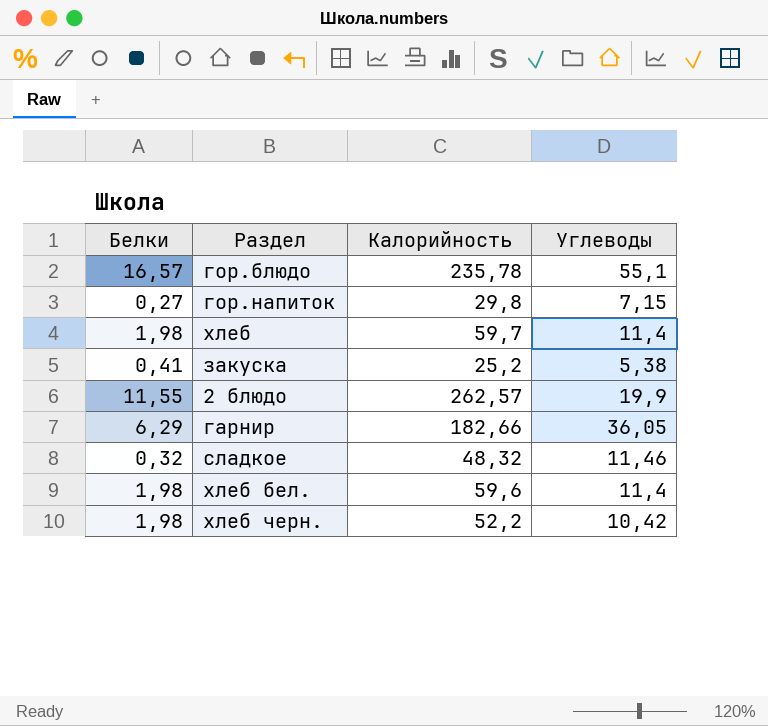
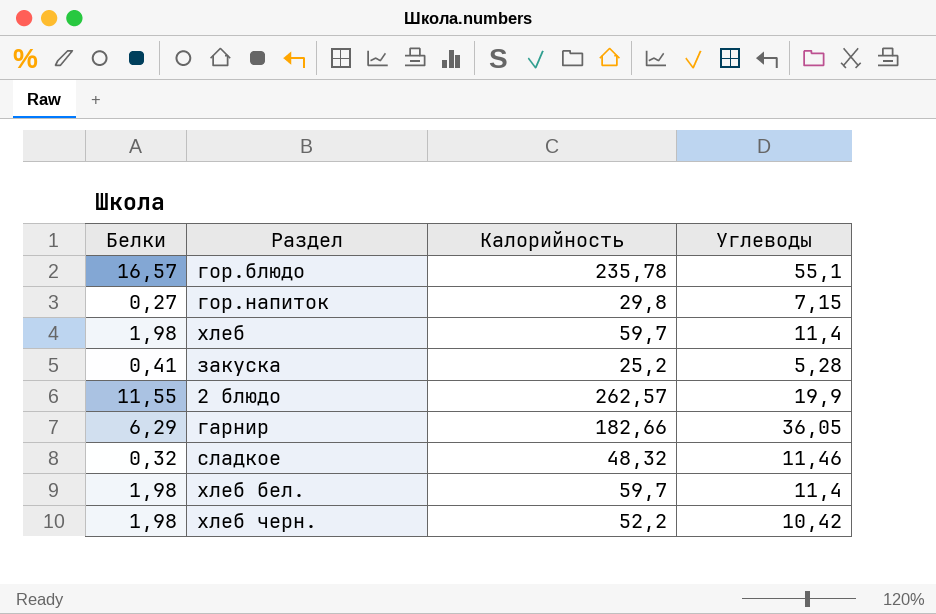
закуска | Углеводы: 5,38 -> 5,28
хлеб бел. | Калорийность: 59,6 -> 59,7

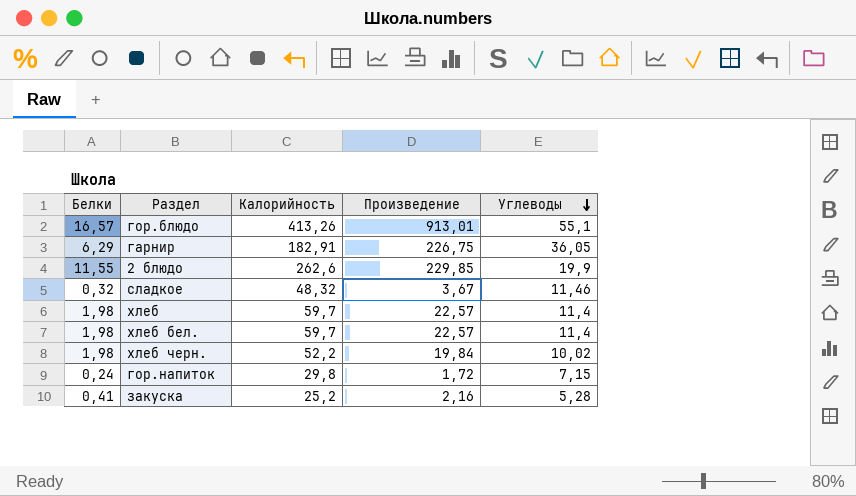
row order: none -> Углеводы descending
column Произведение | formula: none -> [Белки] * [Углеводы]
гор.блюдо | Калорийность: 235,78 -> 413,26
гарнир | Калорийность: 182,66 -> 182,91
2 блюдо | Калорийность: 262,57 -> 262,6
хлеб черн. | Углеводы: 10,42 -> 10,02
гор.напиток | Белки: 0,27 -> 0,24

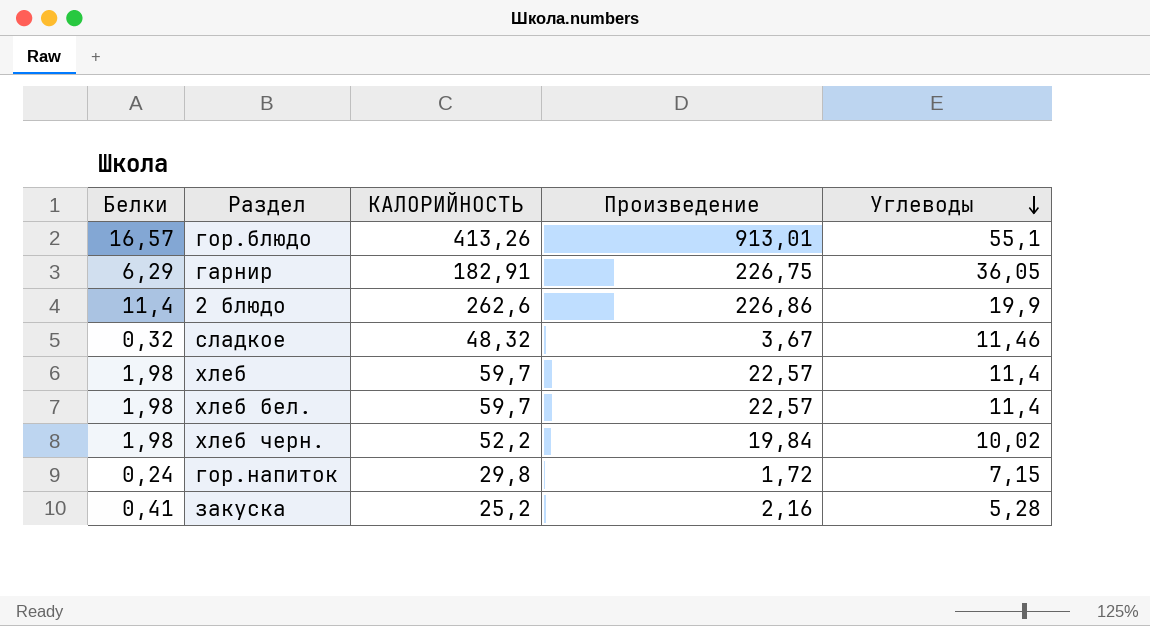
column name: Калорийность -> КАЛОРИЙНОСТЬ
2 блюдо | Белки: 11,55 -> 11,4
2 блюдо | Произведение: 229,85 -> 226,86

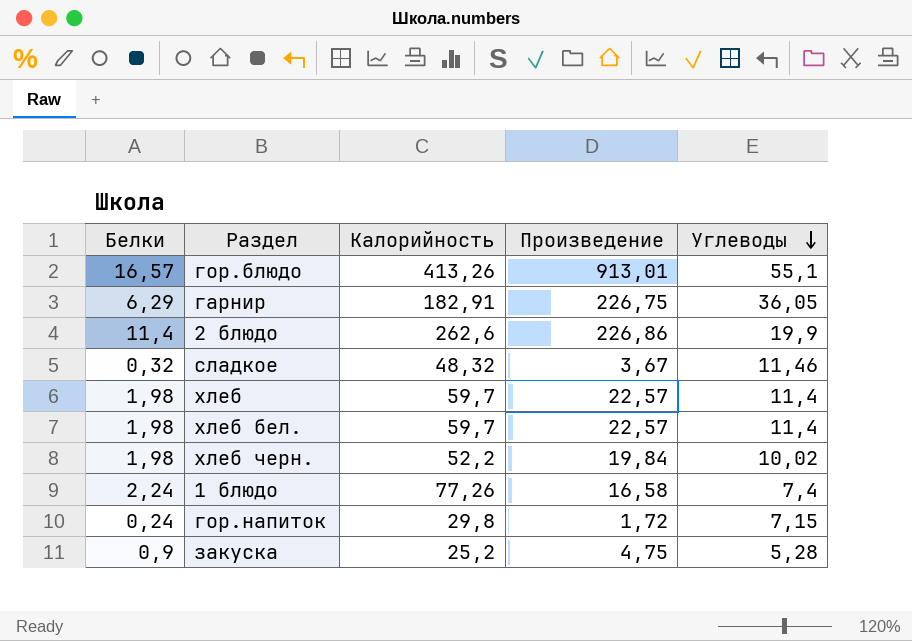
column name: КАЛОРИЙНОСТЬ -> Калорийность
row 1 блюдо: none -> 2,24 | 77,26 | 16,58 | 7,4
закуска | Белки: 0,41 -> 0,9
закуска | Произведение: 2,16 -> 4,75

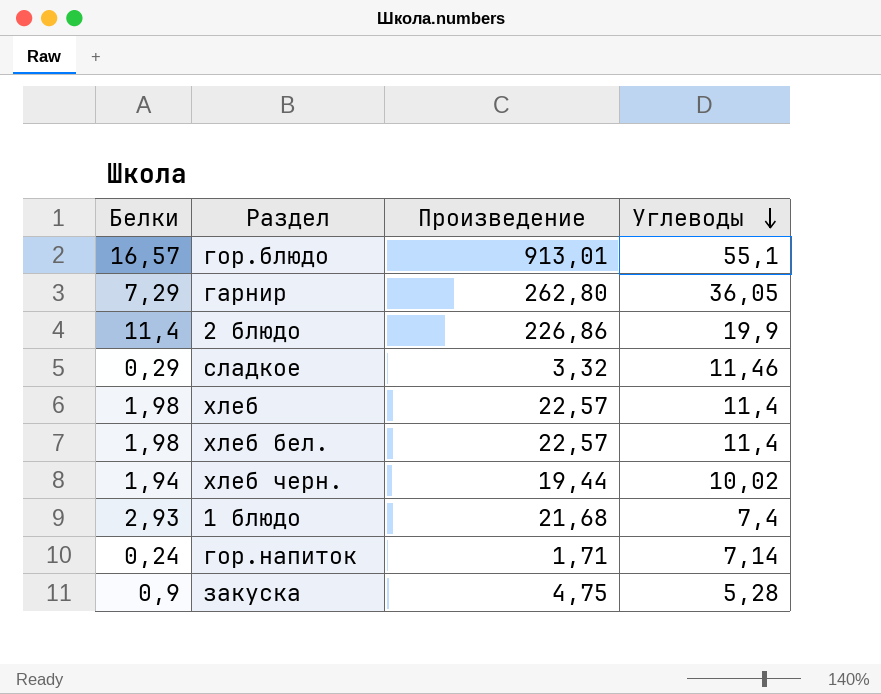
column Калорийность | position: 3 -> none
гарнир | Белки: 6,29 -> 7,29
гарнир | Произведение: 226,75 -> 262,80
сладкое | Белки: 0,32 -> 0,29
сладкое | Произведение: 3,67 -> 3,32
хлеб черн. | Белки: 1,98 -> 1,94
хлеб черн. | Произведение: 19,84 -> 19,44
1 блюдо | Белки: 2,24 -> 2,93
1 блюдо | Произведение: 16,58 -> 21,68
гор.напиток | Произведение: 1,72 -> 1,71
гор.напиток | Углеводы: 7,15 -> 7,14

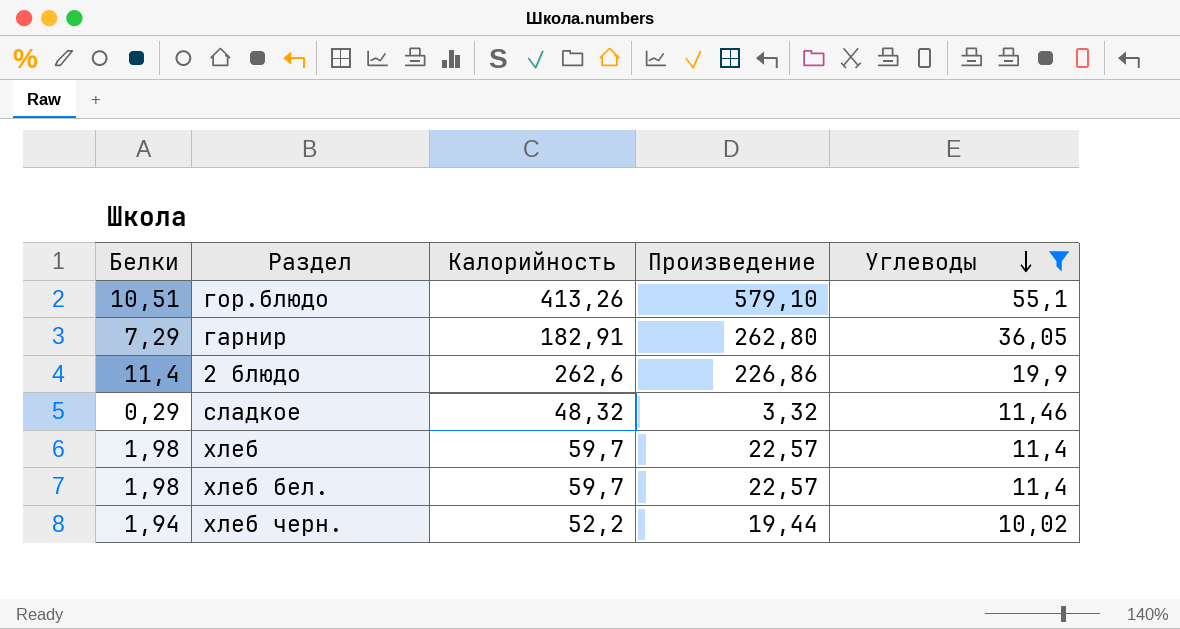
filter: none -> Углеводы >= 10,02
column Калорийность | position: none -> 3
гор.блюдо | Белки: 16,57 -> 10,51
гор.блюдо | Произведение: 913,01 -> 579,10

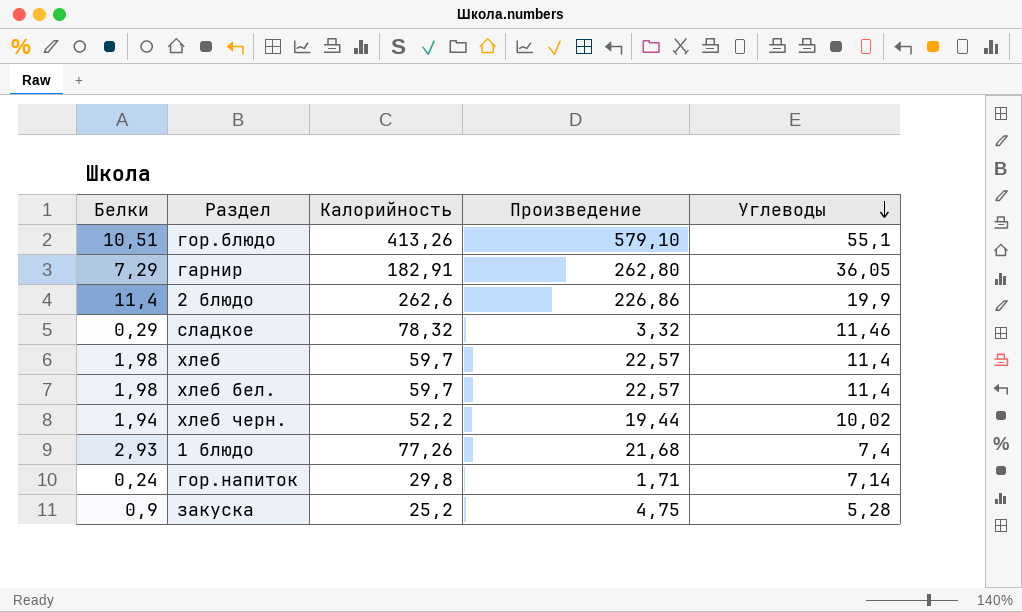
filter: Углеводы >= 10,02 -> none
сладкое | Калорийность: 48,32 -> 78,32

